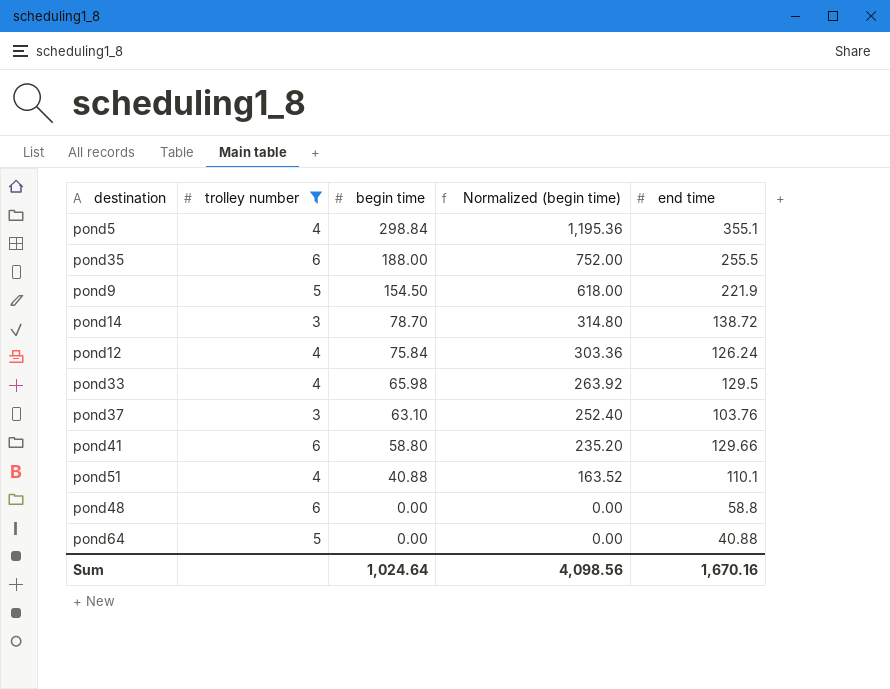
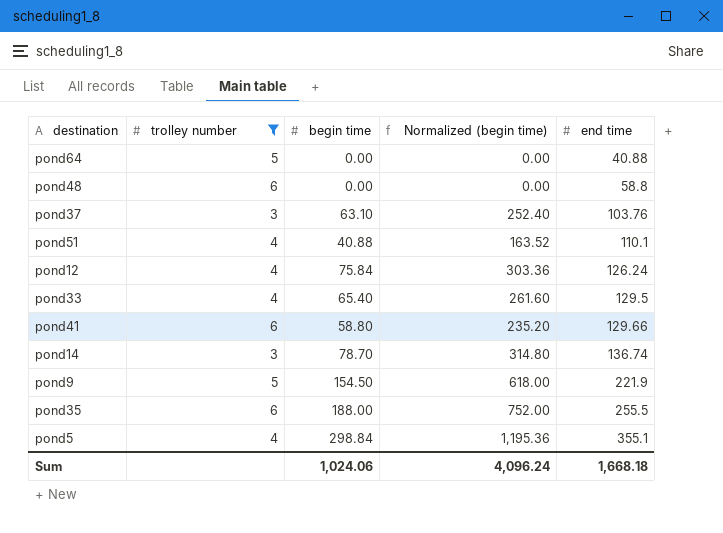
row order: begin time descending -> end time ascending
pond33 | begin time: 65.98 -> 65.40
pond33 | Normalized (begin time): 263.92 -> 261.60
pond14 | end time: 138.72 -> 136.74
Sum | begin time: 1,024.64 -> 1,024.06
Sum | Normalized (begin time): 4,098.56 -> 4,096.24
Sum | end time: 1,670.16 -> 1,668.18

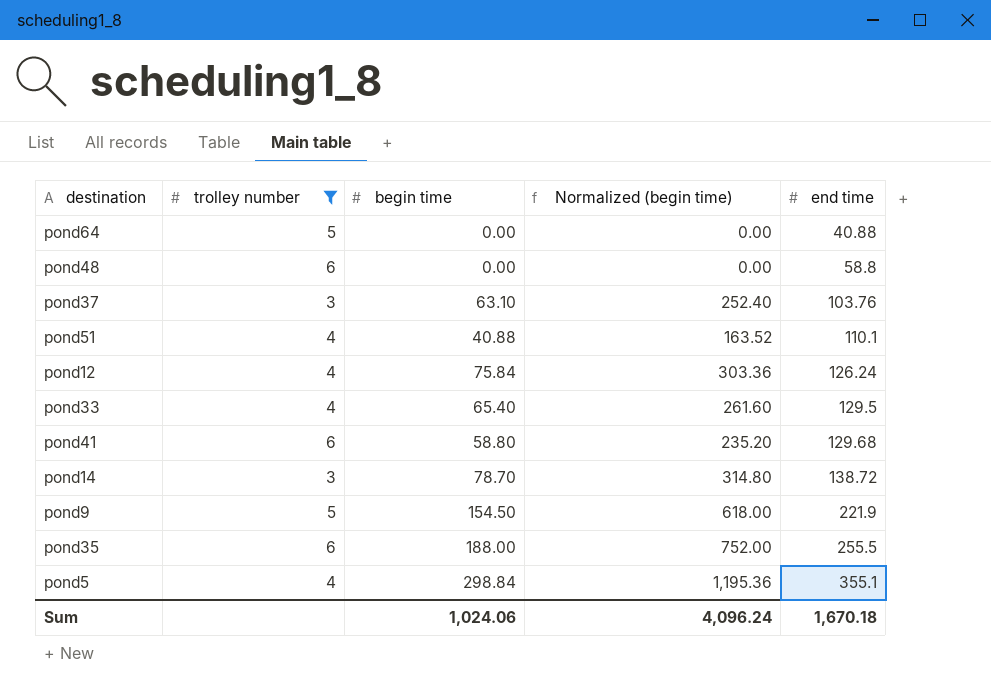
pond41 | end time: 129.66 -> 129.68
pond14 | end time: 136.74 -> 138.72
Sum | end time: 1,668.18 -> 1,670.18

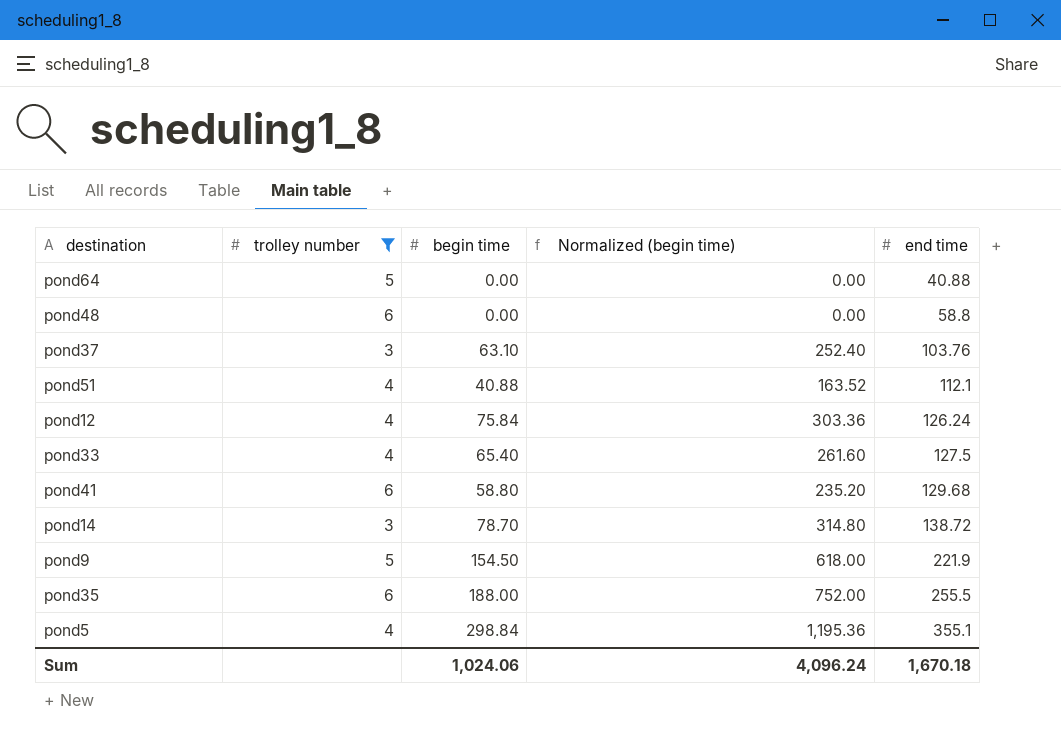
pond51 | end time: 110.1 -> 112.1
pond33 | end time: 129.5 -> 127.5

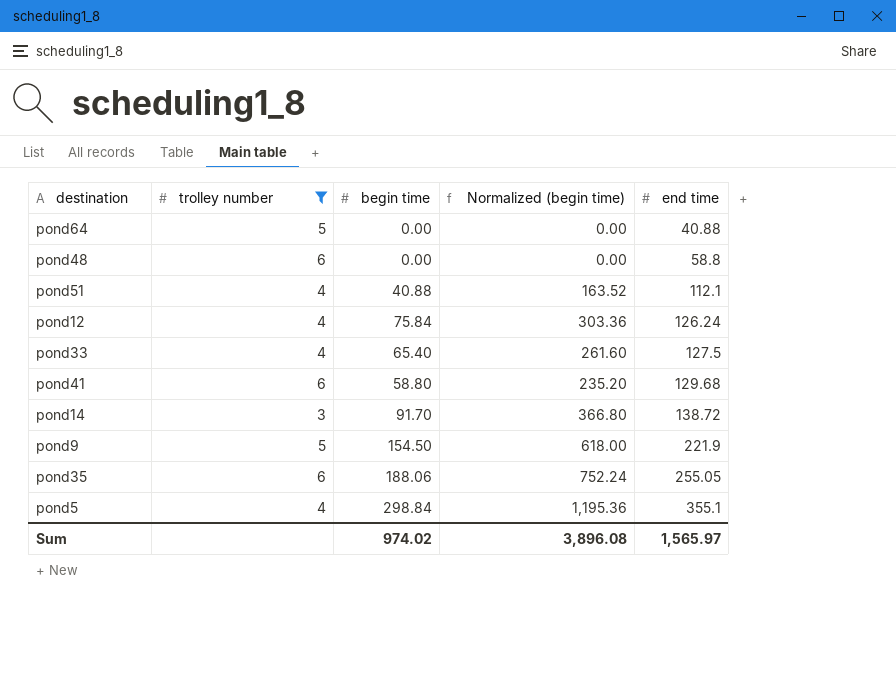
row pond37: 3 | 63.10 | 252.40 | 103.76 -> none
pond14 | begin time: 78.70 -> 91.70
pond14 | Normalized (begin time): 314.80 -> 366.80
pond35 | begin time: 188.00 -> 188.06
pond35 | Normalized (begin time): 752.00 -> 752.24
pond35 | end time: 255.5 -> 255.05
Sum | begin time: 1,024.06 -> 974.02
Sum | Normalized (begin time): 4,096.24 -> 3,896.08
Sum | end time: 1,670.18 -> 1,565.97

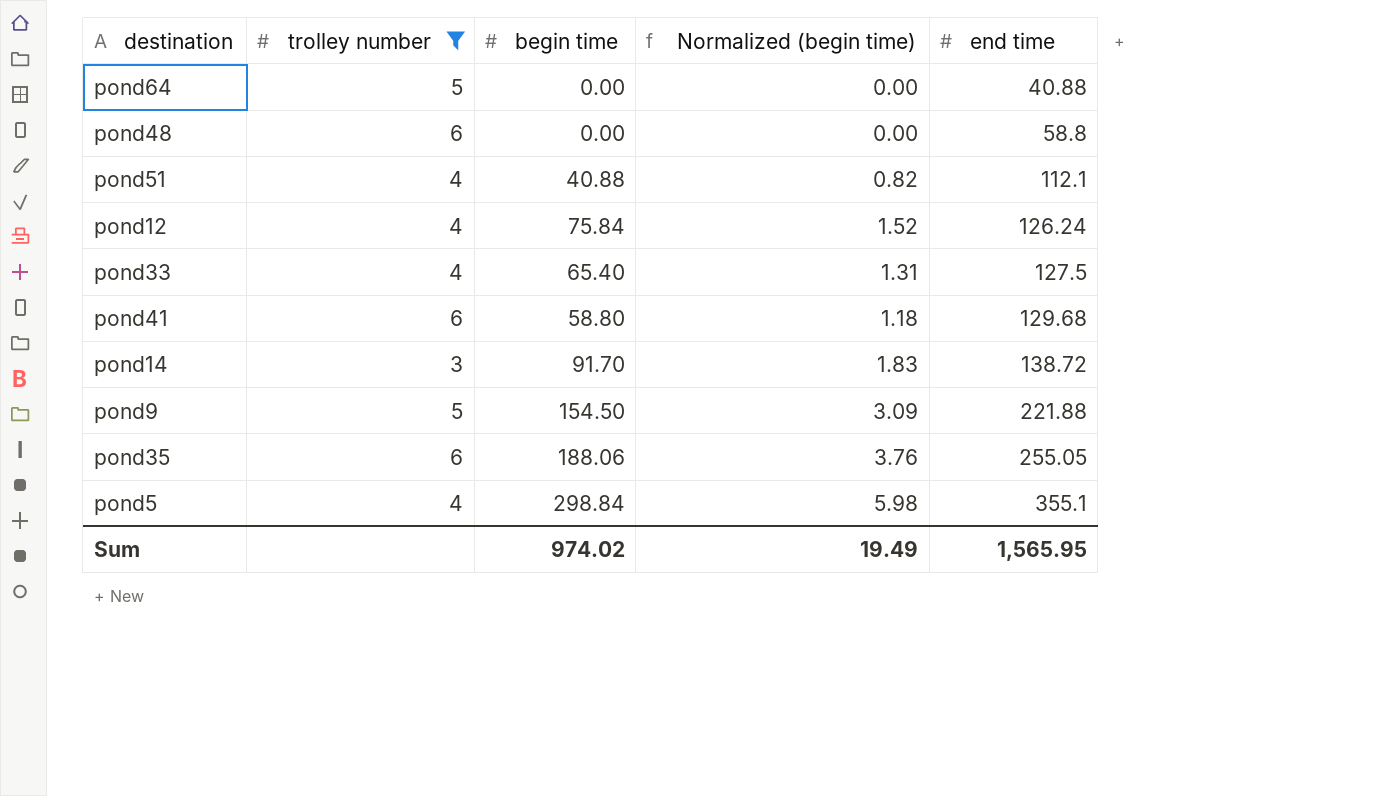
column Normalized (begin time) | formula: [begin time] * 4 -> [begin time] * 0.02
pond9 | end time: 221.9 -> 221.88
Sum | Normalized (begin time): 3,896.08 -> 19.49
Sum | end time: 1,565.97 -> 1,565.95

